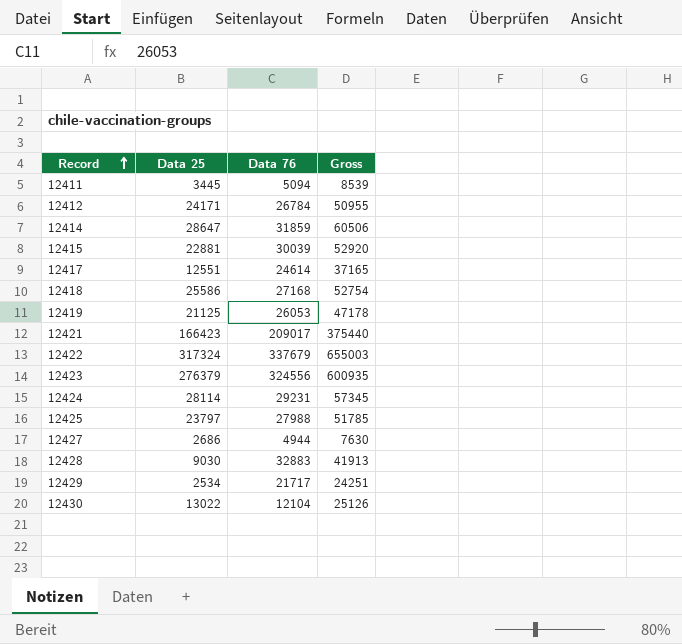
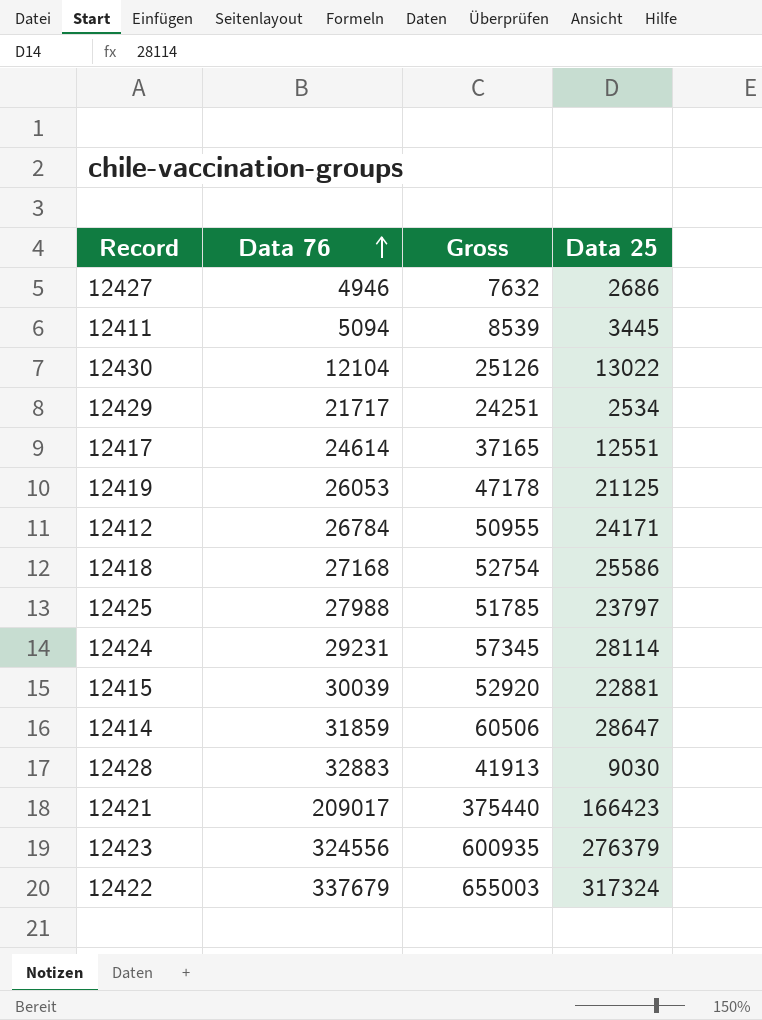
row order: Record ascending -> Data 76 ascending
column Data 25 | position: 2 -> 4
12427 | Data 76: 4944 -> 4946
12427 | Gross: 7630 -> 7632

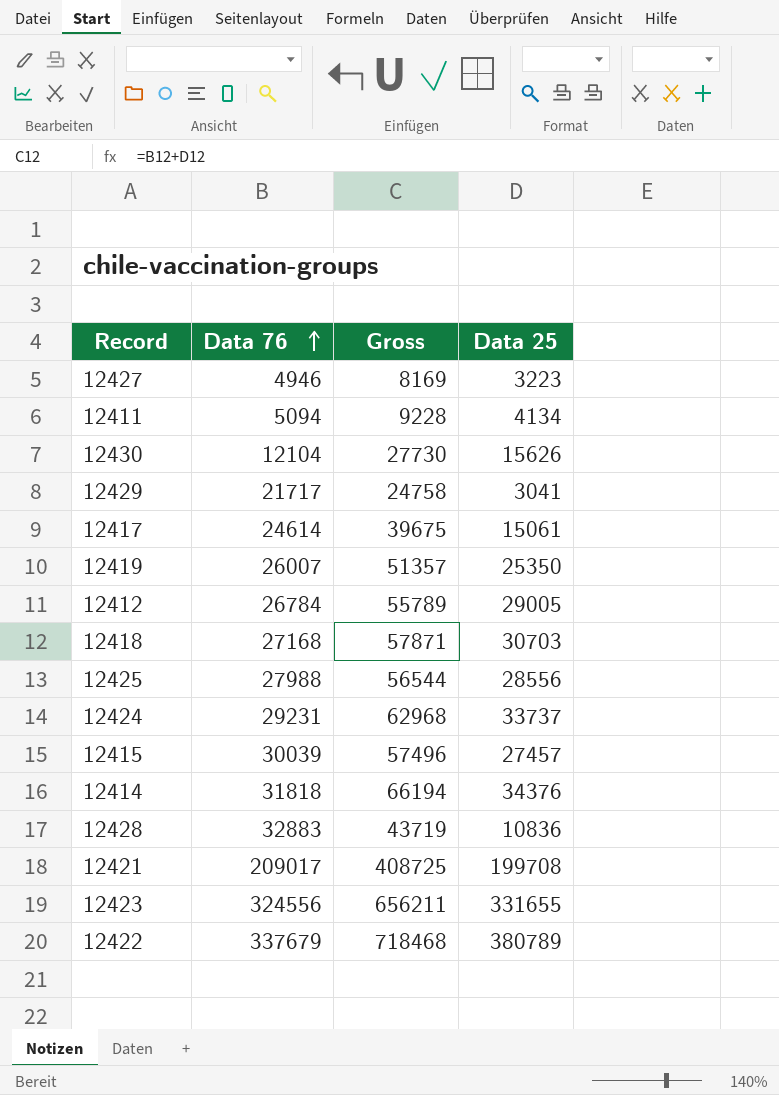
12427 | Gross: 7632 -> 8169
12427 | Data 25: 2686 -> 3223
12411 | Gross: 8539 -> 9228
12411 | Data 25: 3445 -> 4134
12430 | Gross: 25126 -> 27730
12430 | Data 25: 13022 -> 15626
12429 | Gross: 24251 -> 24758
12429 | Data 25: 2534 -> 3041
12417 | Gross: 37165 -> 39675
12417 | Data 25: 12551 -> 15061
12419 | Data 76: 26053 -> 26007
12419 | Gross: 47178 -> 51357
12419 | Data 25: 21125 -> 25350
12412 | Gross: 50955 -> 55789
12412 | Data 25: 24171 -> 29005
12418 | Gross: 52754 -> 57871
12418 | Data 25: 25586 -> 30703
12425 | Gross: 51785 -> 56544
12425 | Data 25: 23797 -> 28556
12424 | Gross: 57345 -> 62968
12424 | Data 25: 28114 -> 33737
12415 | Gross: 52920 -> 57496
12415 | Data 25: 22881 -> 27457
12414 | Data 76: 31859 -> 31818
12414 | Gross: 60506 -> 66194
12414 | Data 25: 28647 -> 34376
12428 | Gross: 41913 -> 43719
12428 | Data 25: 9030 -> 10836
12421 | Gross: 375440 -> 408725
12421 | Data 25: 166423 -> 199708
12423 | Gross: 600935 -> 656211
12423 | Data 25: 276379 -> 331655
12422 | Gross: 655003 -> 718468
12422 | Data 25: 317324 -> 380789

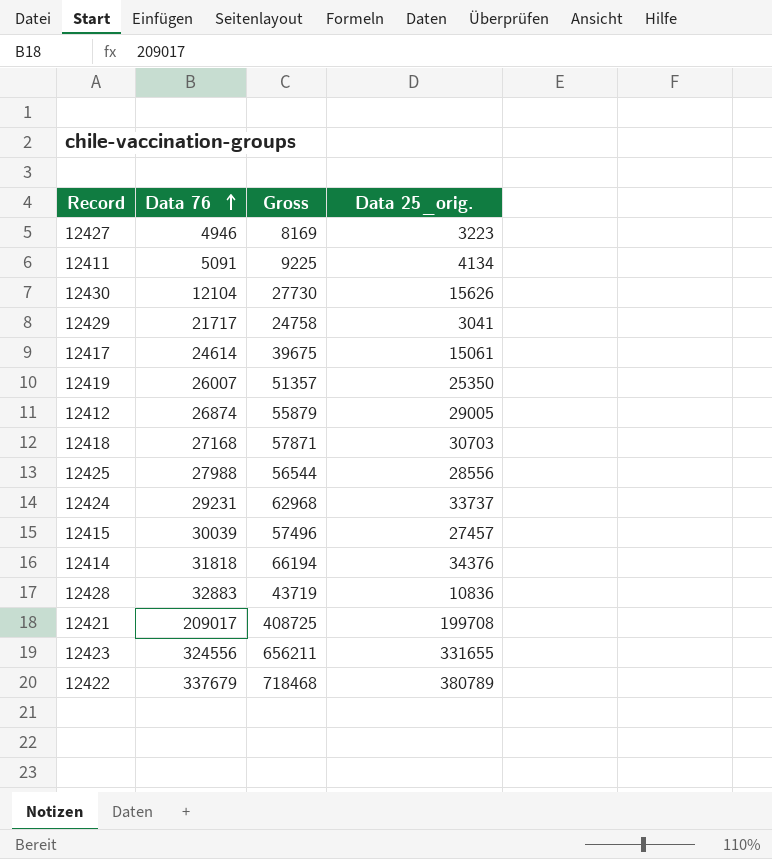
column name: Data 25 -> Data 25_orig.
12411 | Data 76: 5094 -> 5091
12411 | Gross: 9228 -> 9225
12412 | Data 76: 26784 -> 26874
12412 | Gross: 55789 -> 55879

